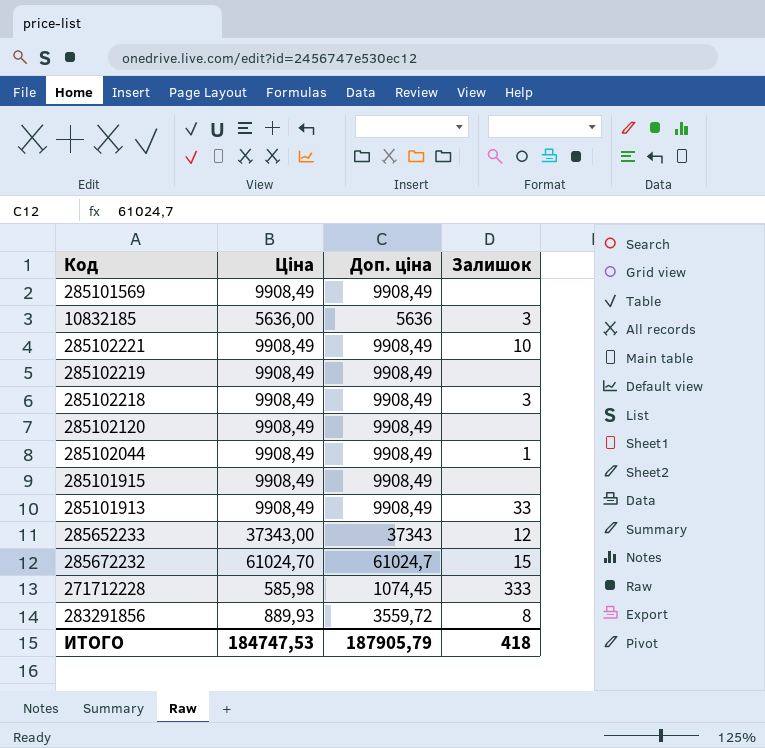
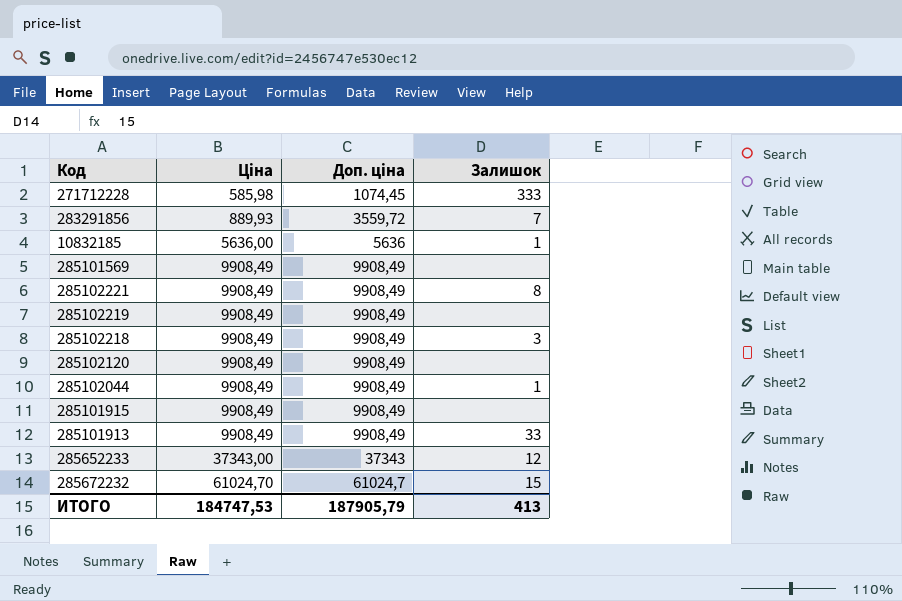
row order: none -> Ціна ascending
283291856 | Залишок: 8 -> 7
10832185 | Залишок: 3 -> 1
285102221 | Залишок: 10 -> 8
ИТОГО | Залишок: 418 -> 413

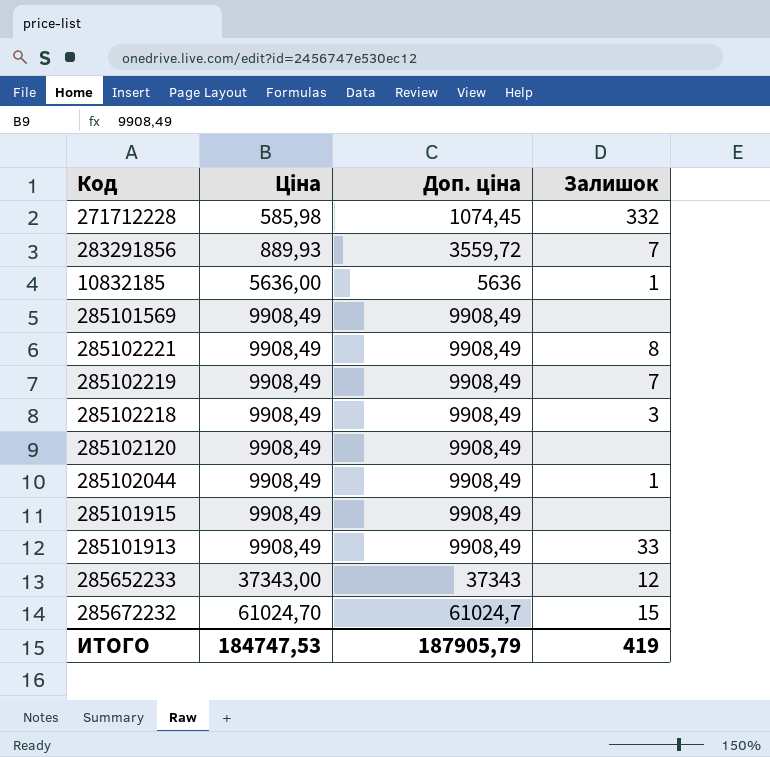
271712228 | Залишок: 333 -> 332
285102219 | Залишок: none -> 7
ИТОГО | Залишок: 413 -> 419

